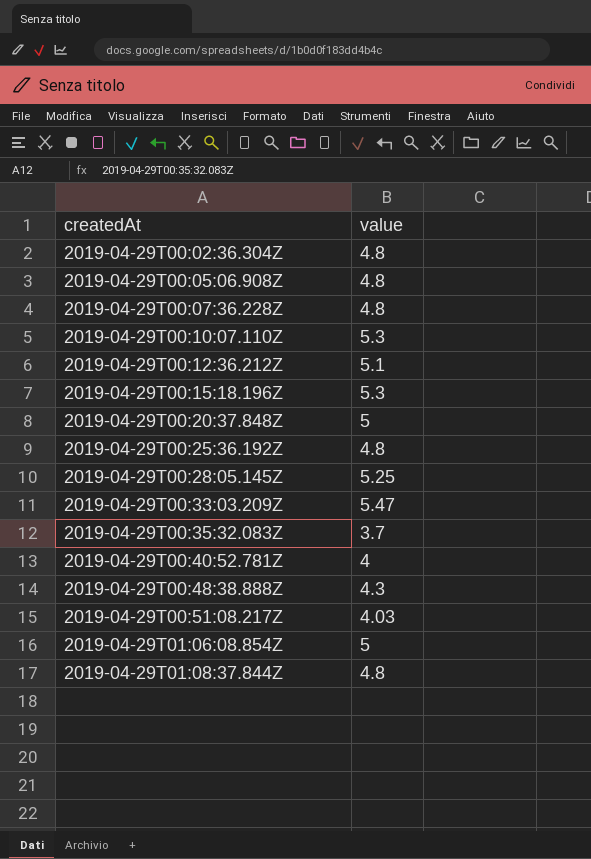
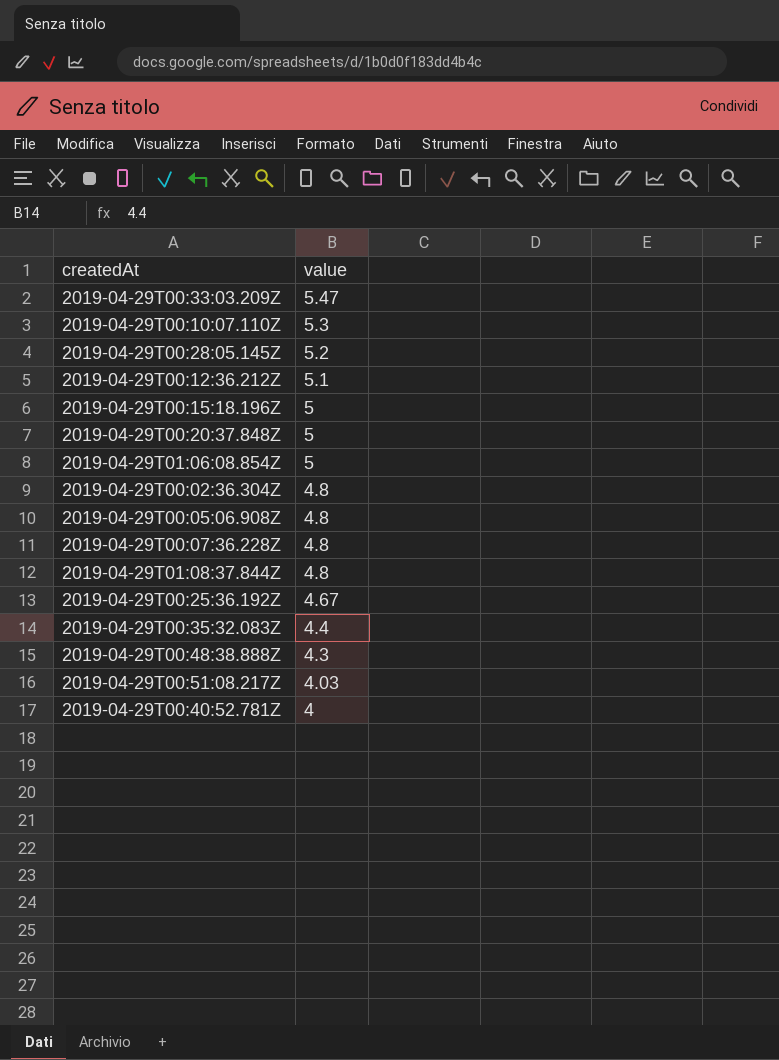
row order: createdAt ascending -> value descending
2019-04-29T00:28:05.145Z | value: 5.25 -> 5.2
2019-04-29T00:15:18.196Z | value: 5.3 -> 5
2019-04-29T00:25:36.192Z | value: 4.8 -> 4.67
2019-04-29T00:35:32.083Z | value: 3.7 -> 4.4

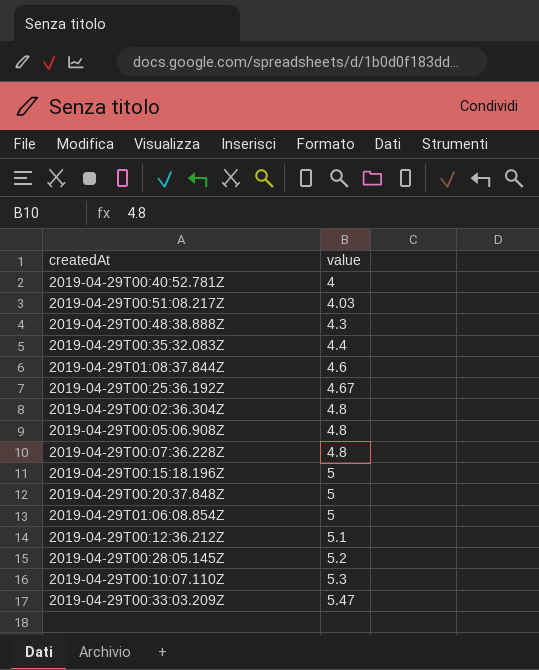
row order: value descending -> value ascending
2019-04-29T01:08:37.844Z | value: 4.8 -> 4.6

